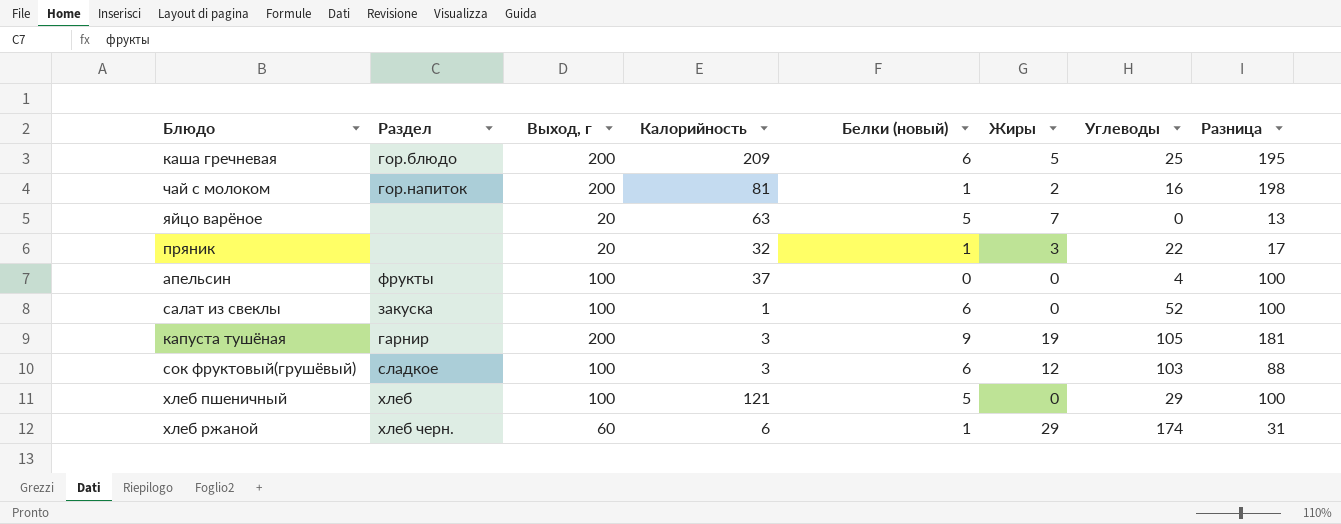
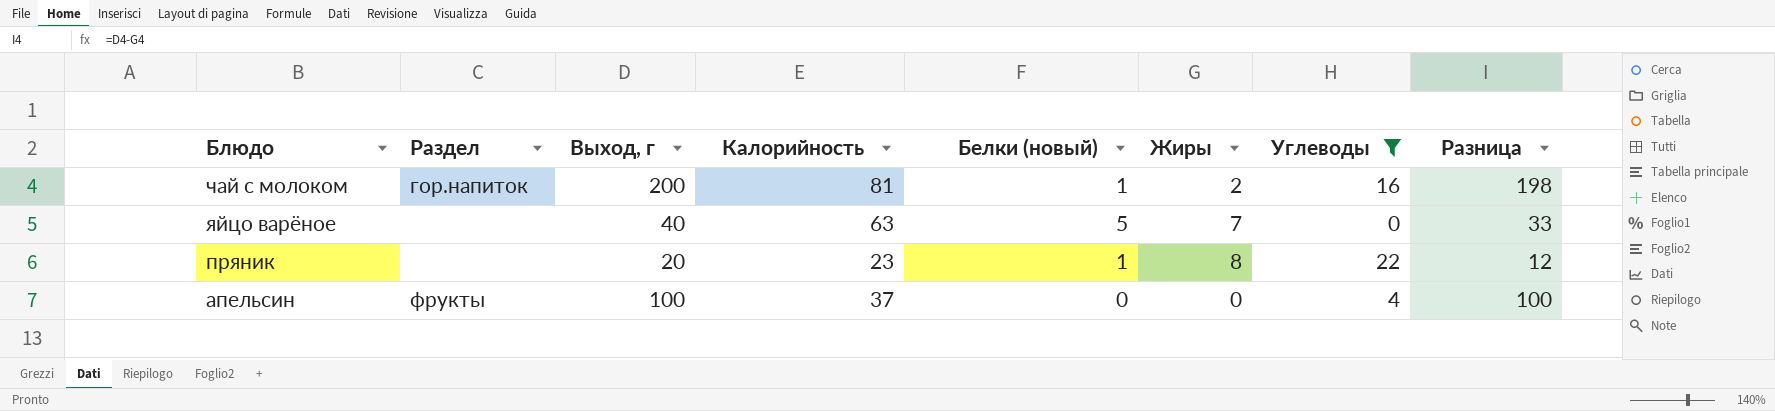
filter: none -> Углеводы <= 22
яйцо варёное | Выход, г: 20 -> 40
яйцо варёное | Разница: 13 -> 33
пряник | Калорийность: 32 -> 23
пряник | Жиры: 3 -> 8
пряник | Разница: 17 -> 12

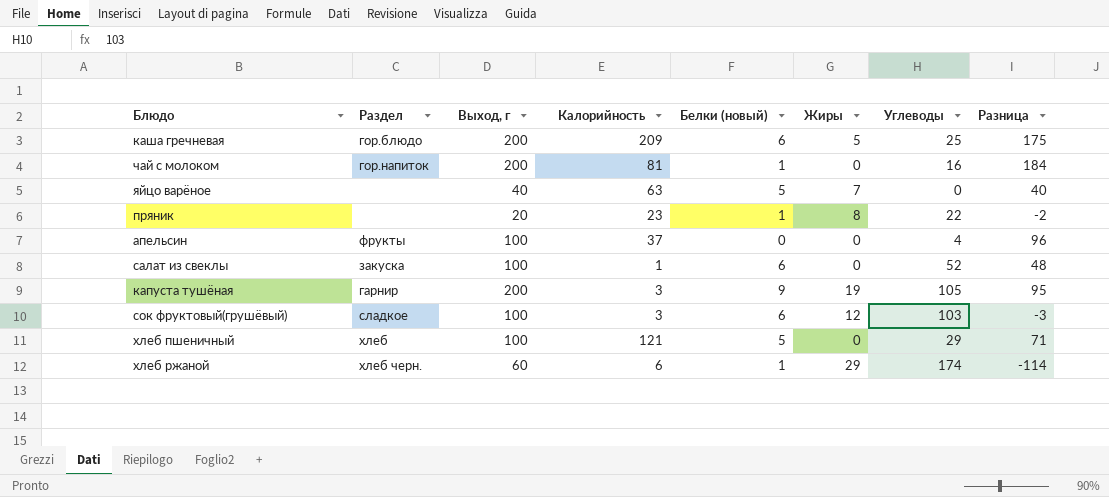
filter: Углеводы <= 22 -> none
column Разница | formula: [Выход, г] - [Жиры] -> [Выход, г] - [Углеводы]
чай с молоком | Жиры: 2 -> 0

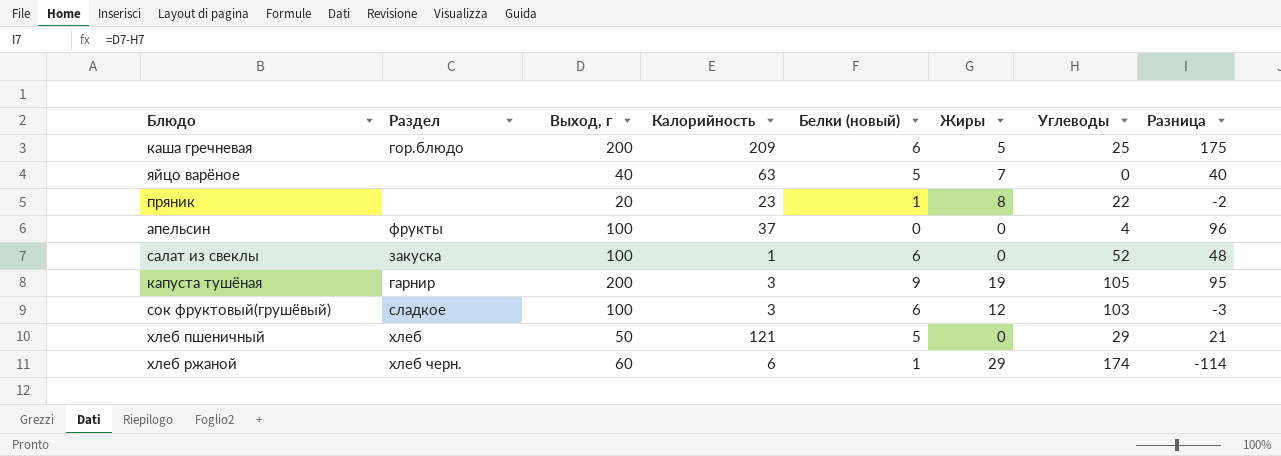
row чай с молоком: гор.напиток | 200 | 81 | 1 | 0 | 16 | 184 -> none
хлеб пшеничный | Выход, г: 100 -> 50
хлеб пшеничный | Разница: 71 -> 21

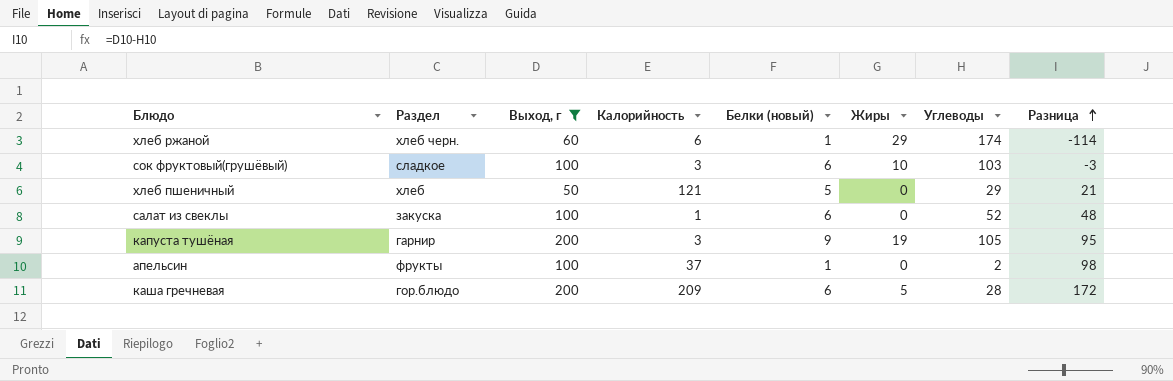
filter: none -> Выход, г >= 50
row order: none -> Разница ascending
сок фруктовый(грушёвый) | Жиры: 12 -> 10
апельсин | Белки (новый): 0 -> 1
апельсин | Углеводы: 4 -> 2
апельсин | Разница: 96 -> 98
каша гречневая | Углеводы: 25 -> 28
каша гречневая | Разница: 175 -> 172

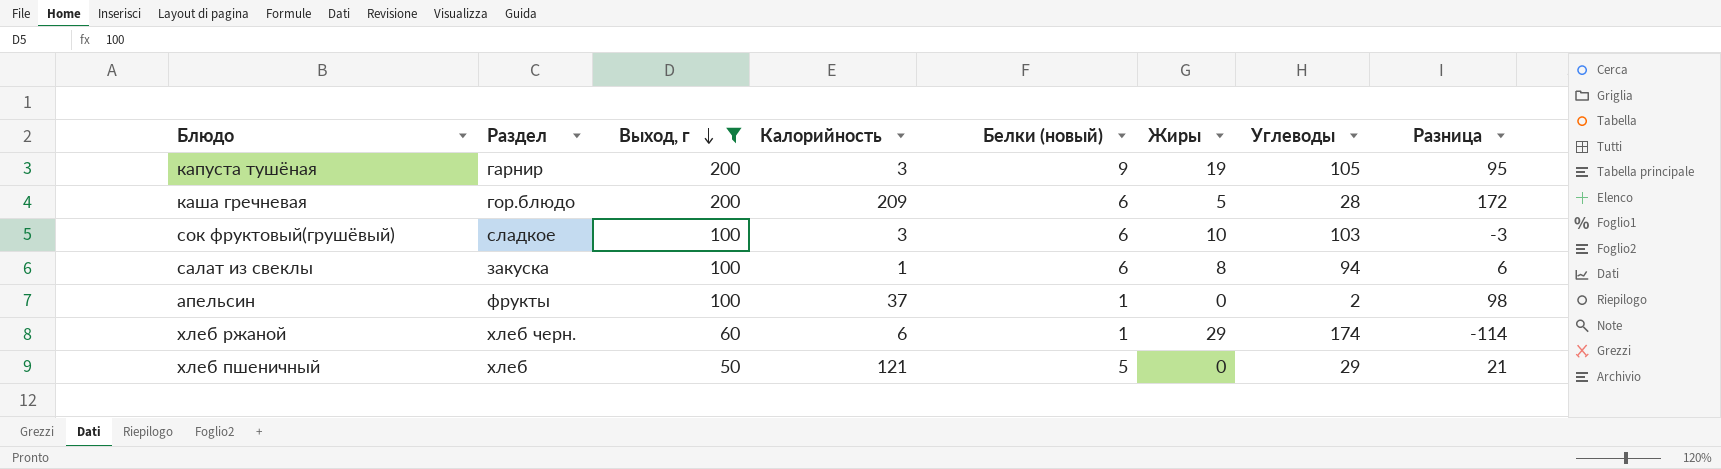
row order: Разница ascending -> Выход, г descending
салат из свеклы | Жиры: 0 -> 8
салат из свеклы | Углеводы: 52 -> 94
салат из свеклы | Разница: 48 -> 6

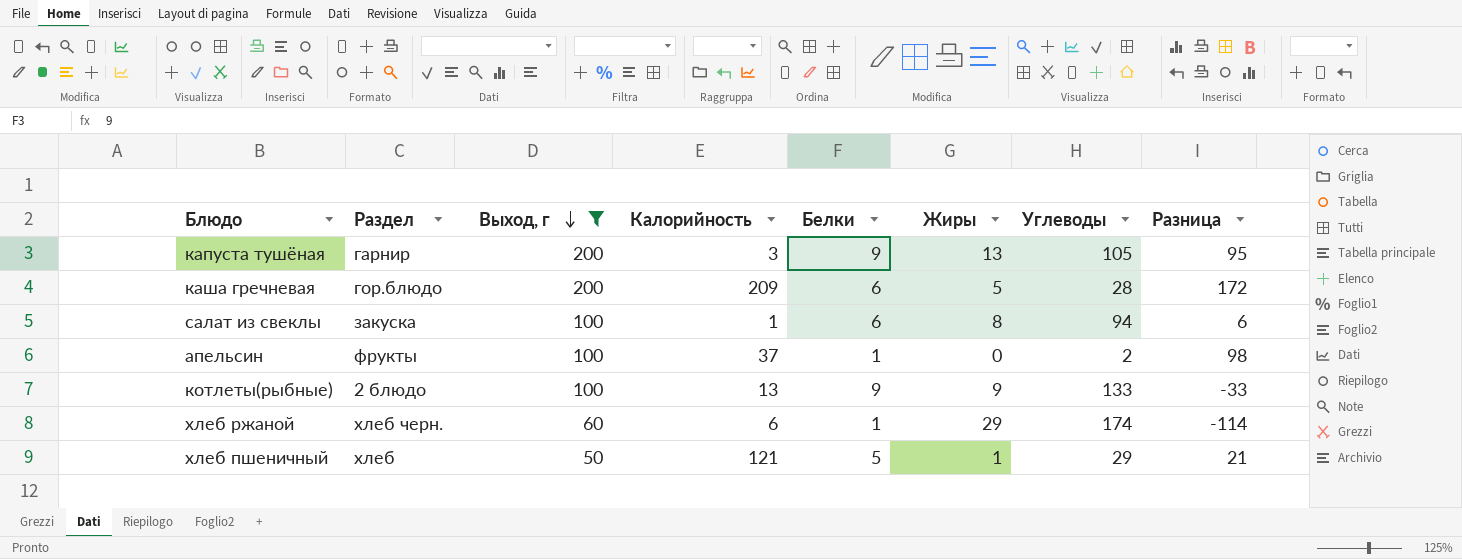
column name: Белки (новый) -> Белки
row сок фруктовый(грушёвый): сладкое | 100 | 3 | 6 | 10 | 103 | -3 -> none
капуста тушёная | Жиры: 19 -> 13
row котлеты(рыбные): none -> 2 блюдо | 100 | 13 | 9 | 9 | 133 | -33
хлеб пшеничный | Жиры: 0 -> 1

